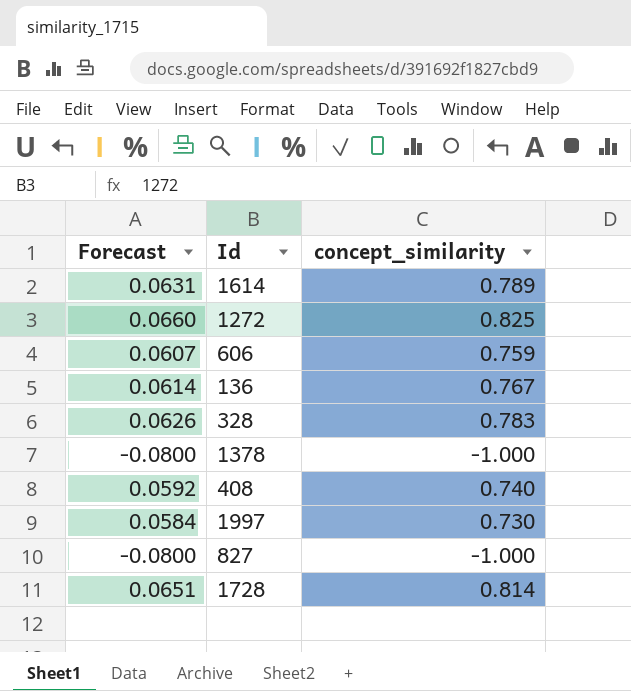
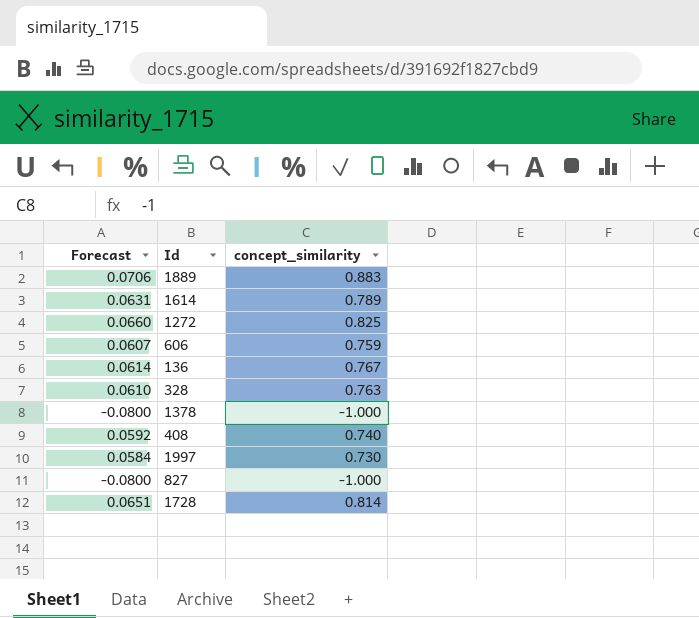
row 1889: none -> 0.0706 | 0.883
328 | Forecast: 0.0626 -> 0.0610
328 | concept_similarity: 0.783 -> 0.763

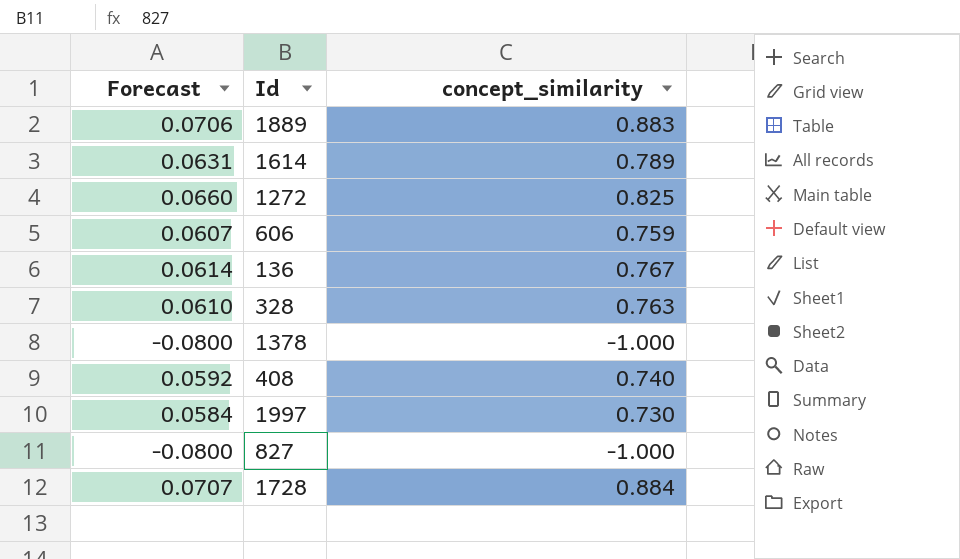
1728 | Forecast: 0.0651 -> 0.0707
1728 | concept_similarity: 0.814 -> 0.884

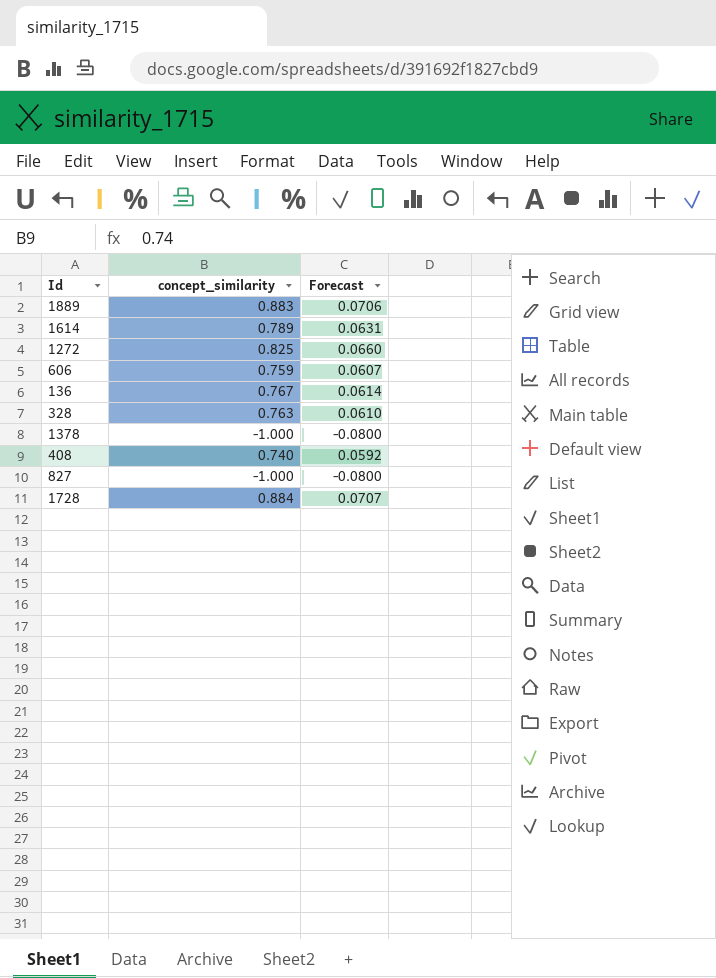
column Forecast | position: 1 -> 3
row 1997: 0.0584 | 0.730 -> none

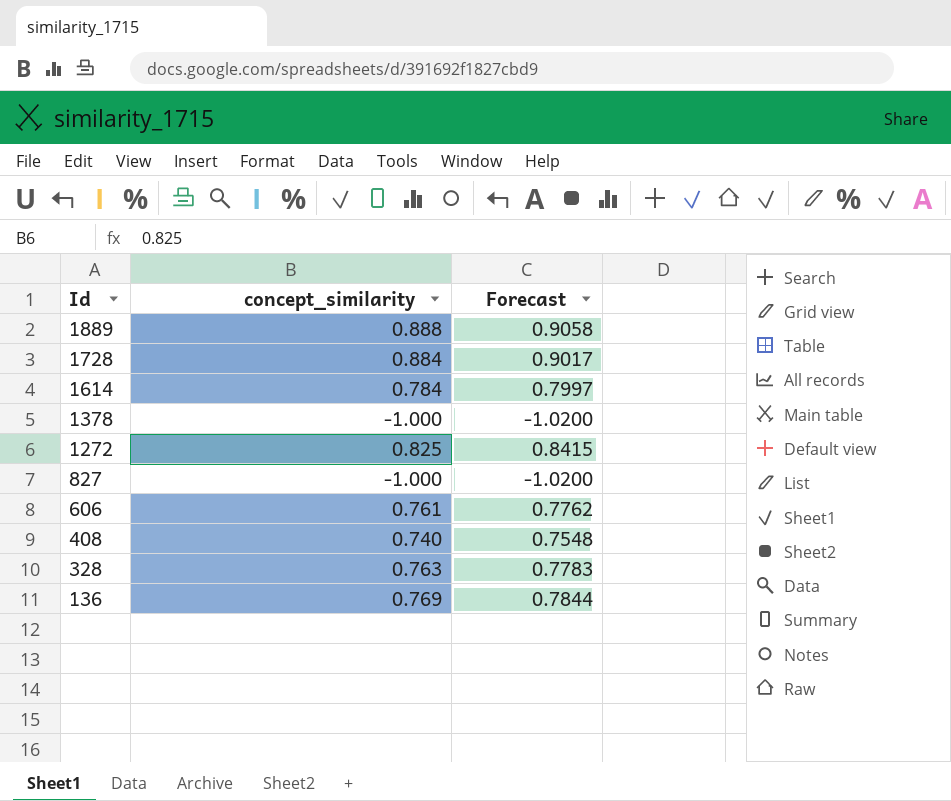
row order: none -> Id descending
column Forecast | formula: [concept_similarity] * 0.08 -> [concept_similarity] * 1.02
1889 | concept_similarity: 0.883 -> 0.888
1614 | concept_similarity: 0.789 -> 0.784
606 | concept_similarity: 0.759 -> 0.761
136 | concept_similarity: 0.767 -> 0.769

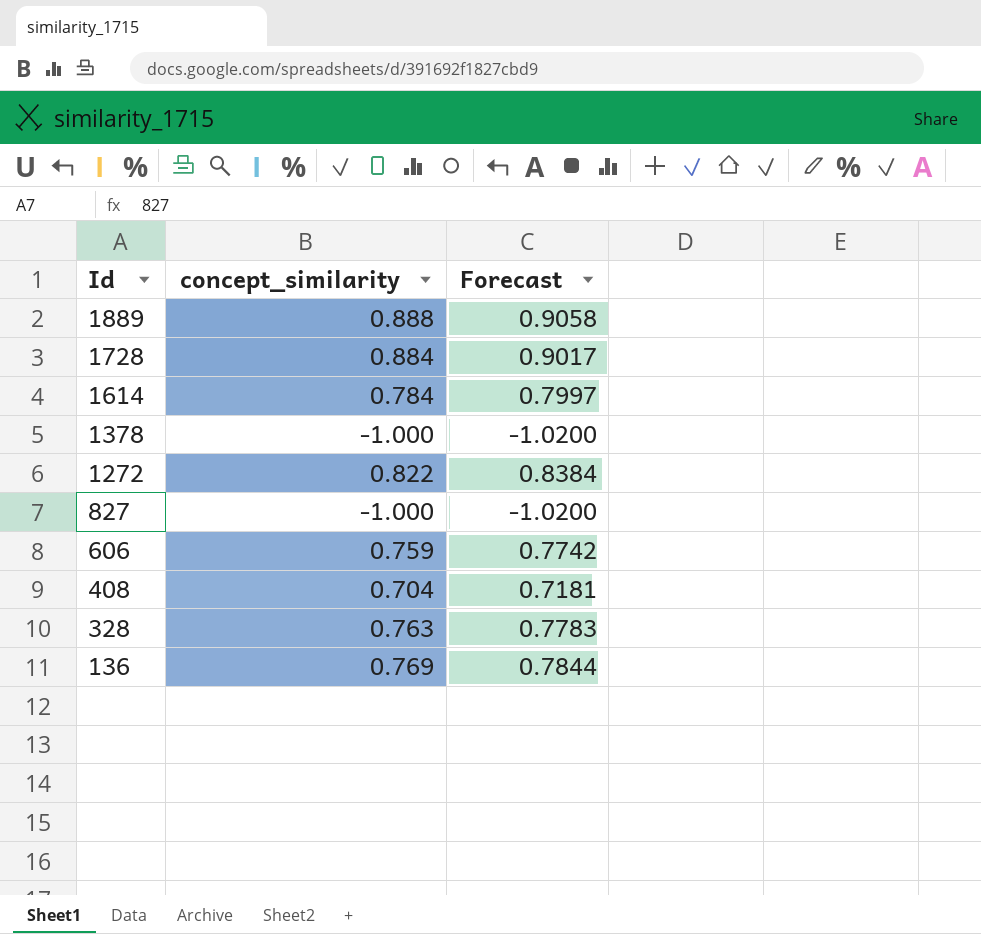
1272 | concept_similarity: 0.825 -> 0.822
1272 | Forecast: 0.8415 -> 0.8384
606 | concept_similarity: 0.761 -> 0.759
606 | Forecast: 0.7762 -> 0.7742
408 | concept_similarity: 0.740 -> 0.704
408 | Forecast: 0.7548 -> 0.7181

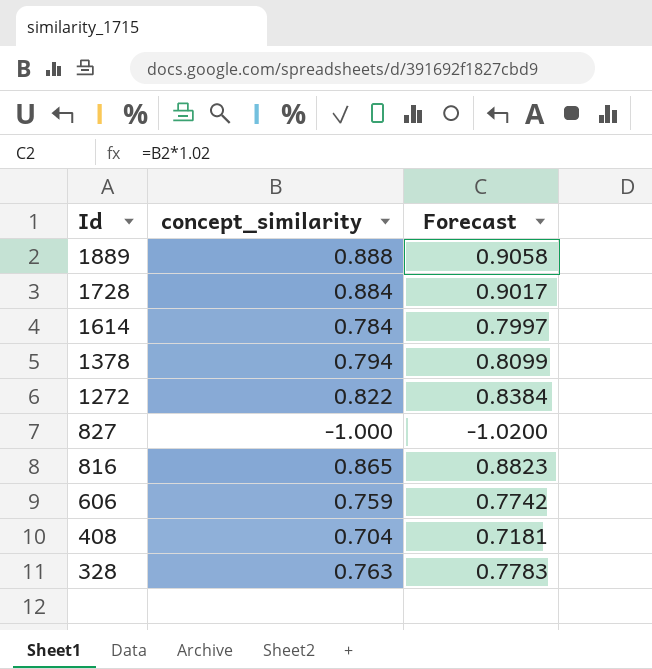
row 136: 0.769 | 0.7844 -> none
1378 | concept_similarity: -1.000 -> 0.794
1378 | Forecast: -1.0200 -> 0.8099
row 816: none -> 0.865 | 0.8823

